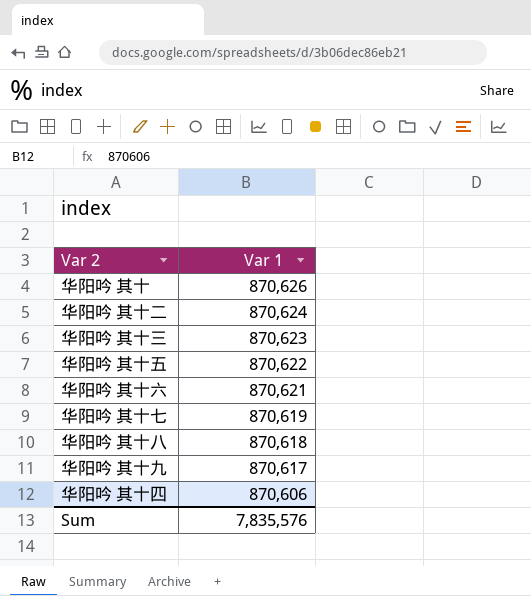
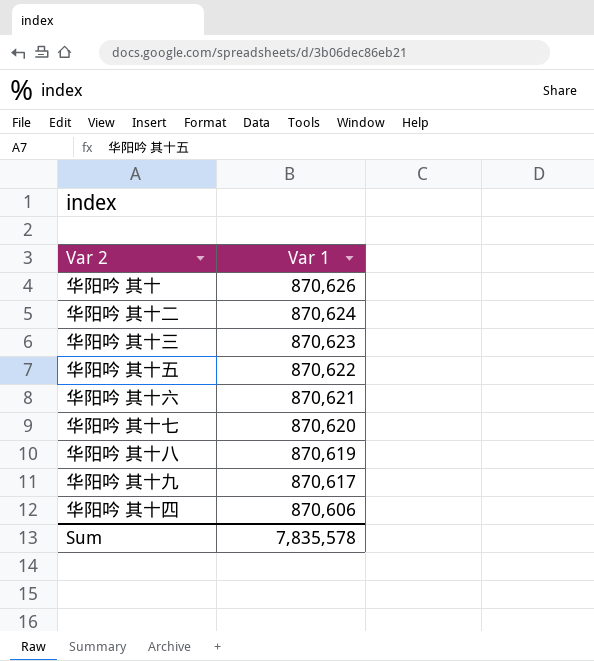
华阳吟 其十七 | Var 1: 870,619 -> 870,620
华阳吟 其十八 | Var 1: 870,618 -> 870,619
Sum | Var 1: 7,835,576 -> 7,835,578

